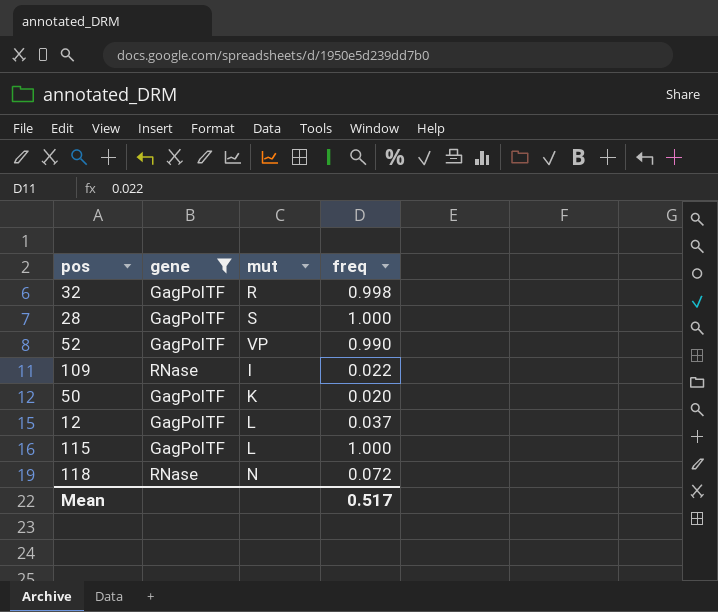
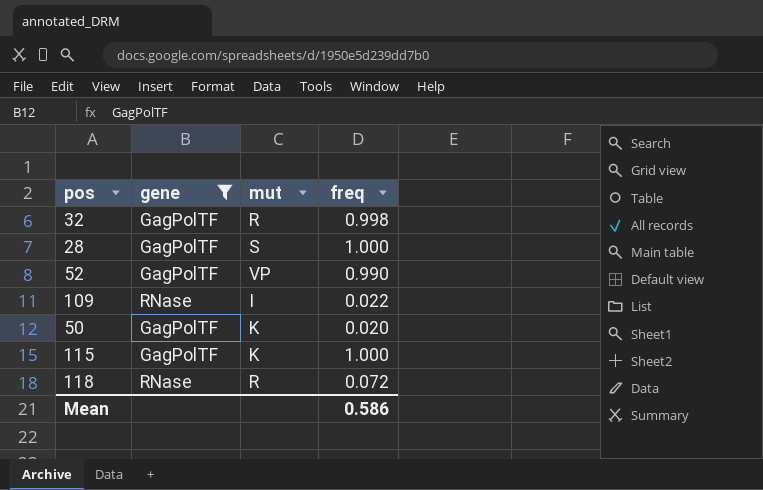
row 12: GagPolTF | L | 0.037 -> none
115 | mut: L -> K
118 | mut: N -> R
Mean | freq: 0.517 -> 0.586

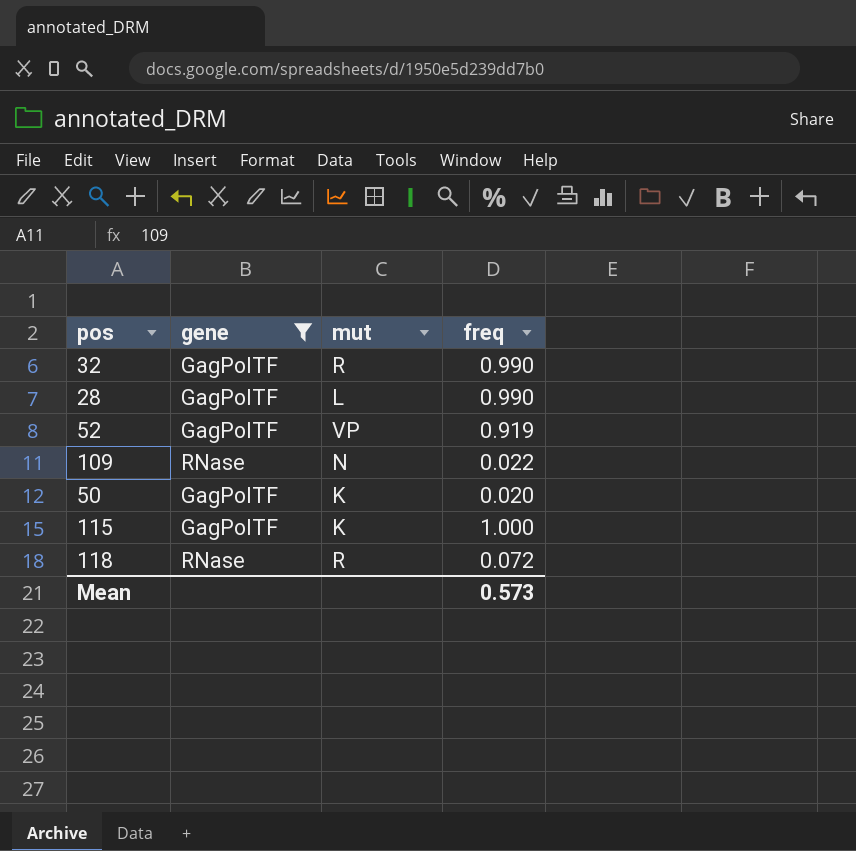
32 | freq: 0.998 -> 0.990
28 | mut: S -> L
28 | freq: 1.000 -> 0.990
52 | freq: 0.990 -> 0.919
109 | mut: I -> N
Mean | freq: 0.586 -> 0.573

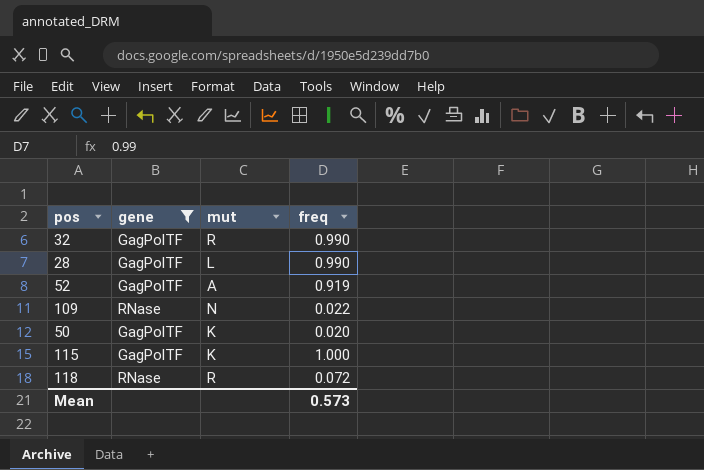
52 | mut: VP -> A

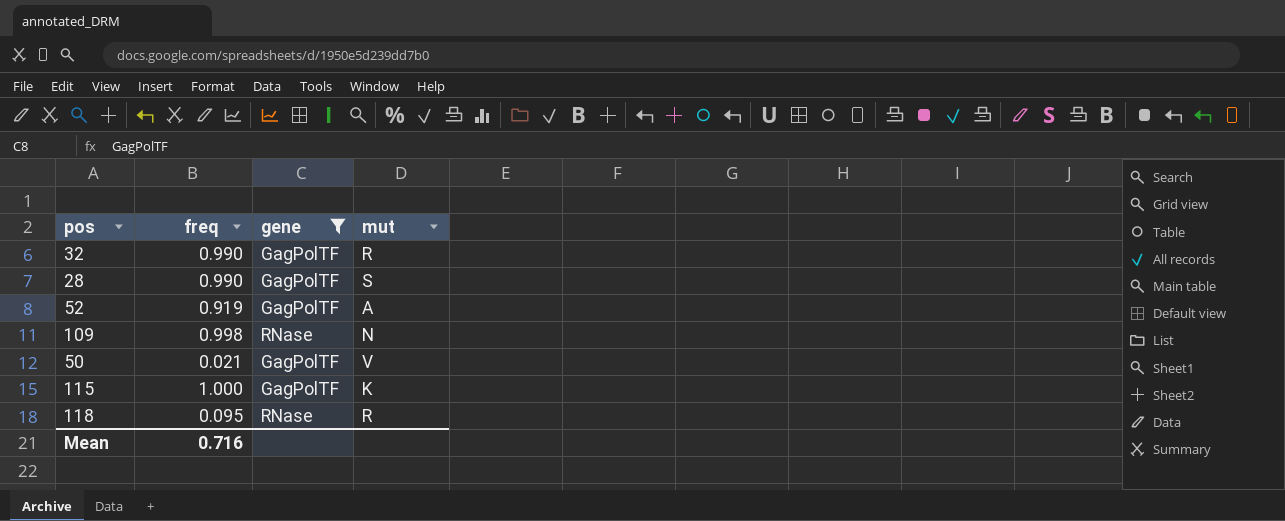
column freq | position: 4 -> 2
28 | mut: L -> S
109 | freq: 0.022 -> 0.998
50 | freq: 0.020 -> 0.021
50 | mut: K -> V
118 | freq: 0.072 -> 0.095
Mean | freq: 0.573 -> 0.716

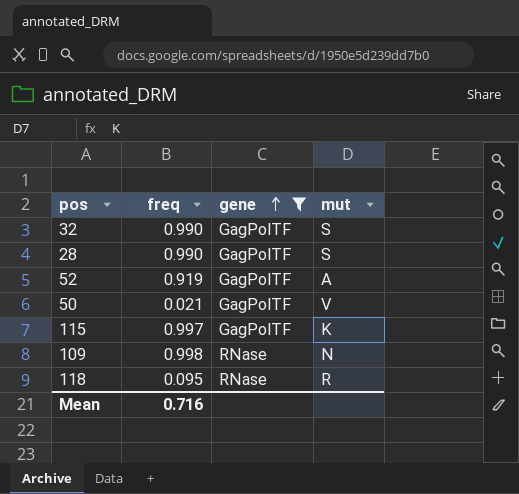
row order: none -> gene ascending
32 | mut: R -> S
115 | freq: 1.000 -> 0.997

